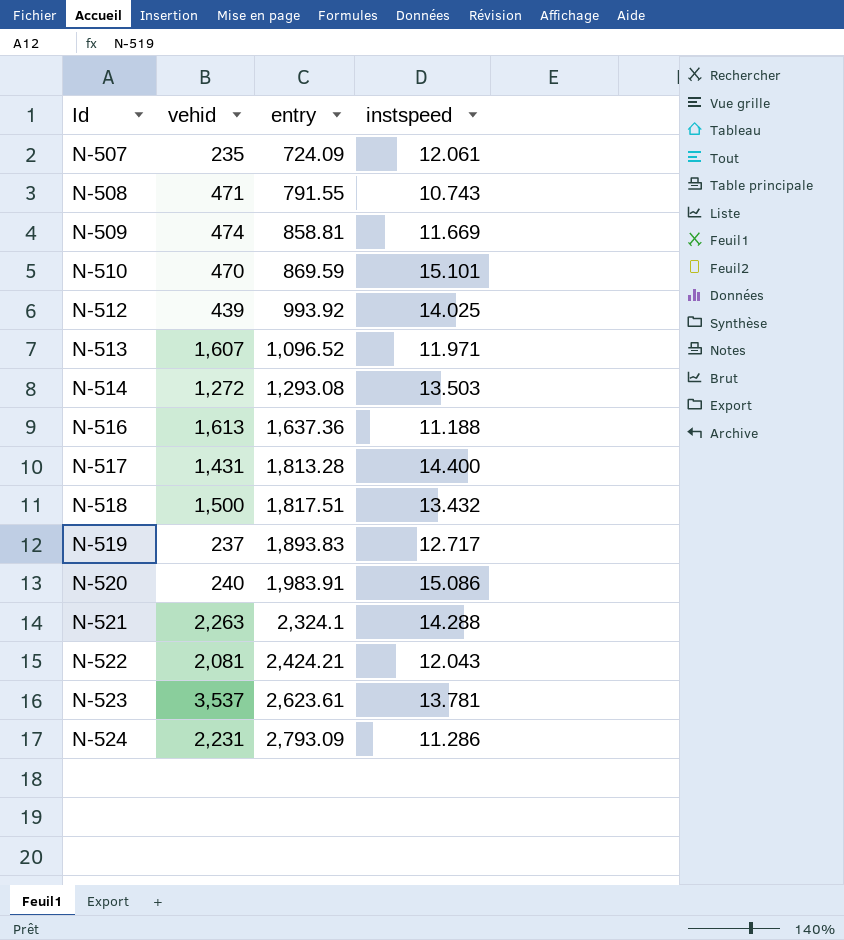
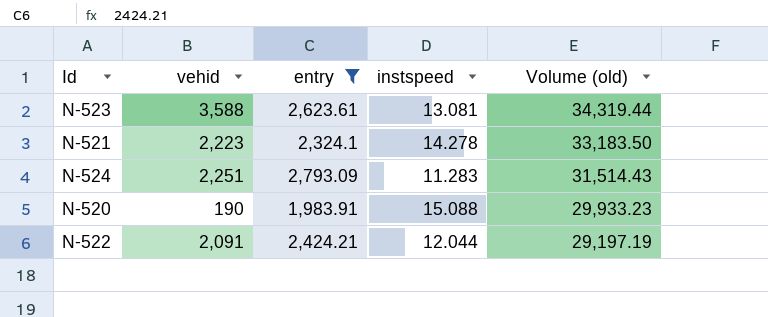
filter: none -> entry >= 1,983.91
row order: Id ascending -> Volume (old) descending
column Volume (old) | formula: none -> [entry] * [instspeed]
N-523 | vehid: 3,537 -> 3,588
N-523 | instspeed: 13.781 -> 13.081
N-521 | vehid: 2,263 -> 2,223
N-521 | instspeed: 14.288 -> 14.278
N-524 | vehid: 2,231 -> 2,251
N-524 | instspeed: 11.286 -> 11.283
N-520 | vehid: 240 -> 190
N-520 | instspeed: 15.086 -> 15.088
N-522 | vehid: 2,081 -> 2,091
N-522 | instspeed: 12.043 -> 12.044

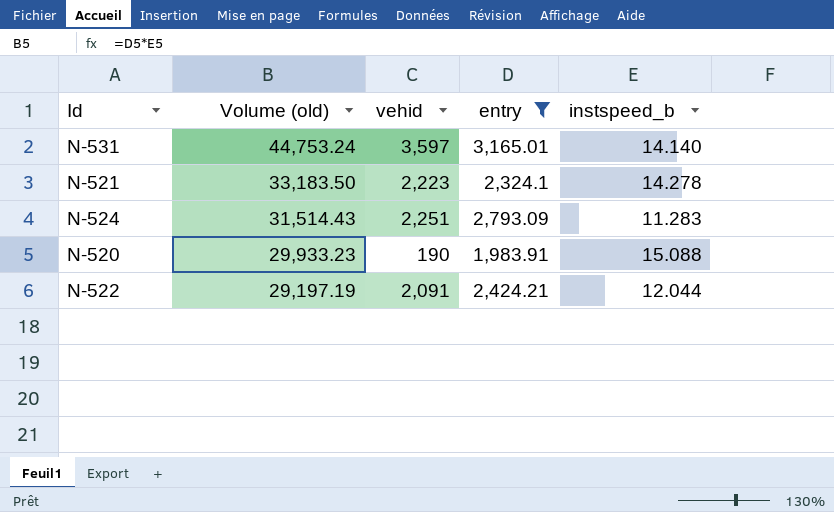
column Volume (old) | position: 5 -> 2
column name: instspeed -> instspeed_b
row N-523: 3,588 | 2,623.61 | 13.081 | 34,319.44 -> none
row N-531: none -> 44,753.24 | 3,597 | 3,165.01 | 14.140

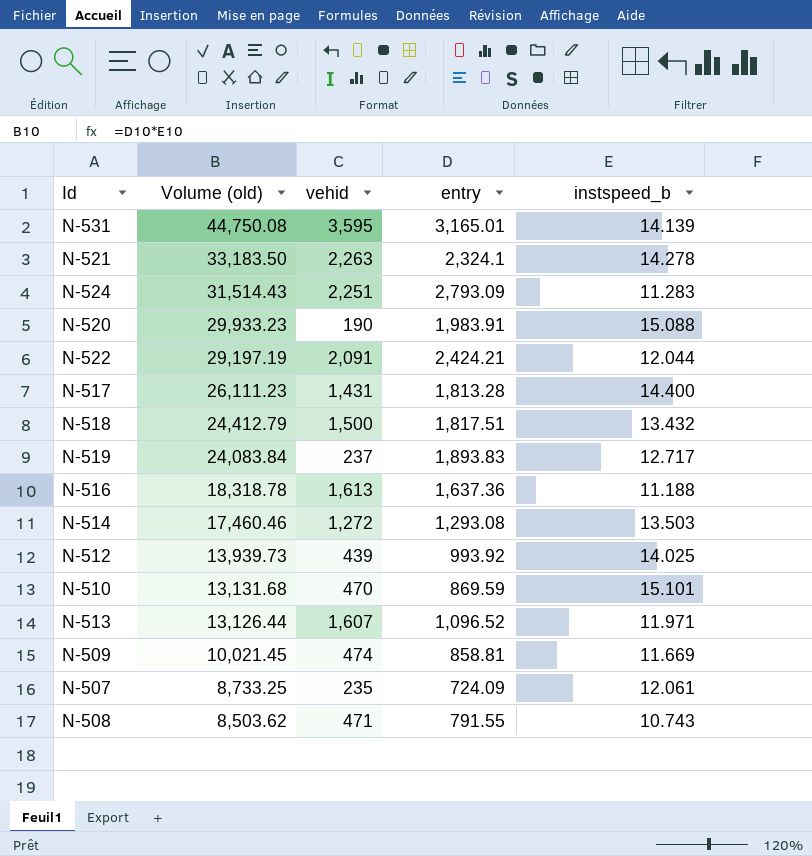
filter: entry >= 1,983.91 -> none
N-531 | Volume (old): 44,753.24 -> 44,750.08
N-531 | vehid: 3,597 -> 3,595
N-531 | instspeed_b: 14.140 -> 14.139
N-521 | vehid: 2,223 -> 2,263

